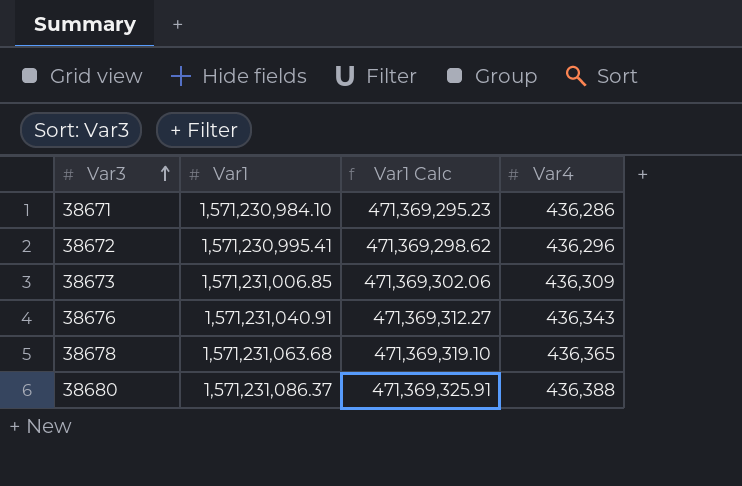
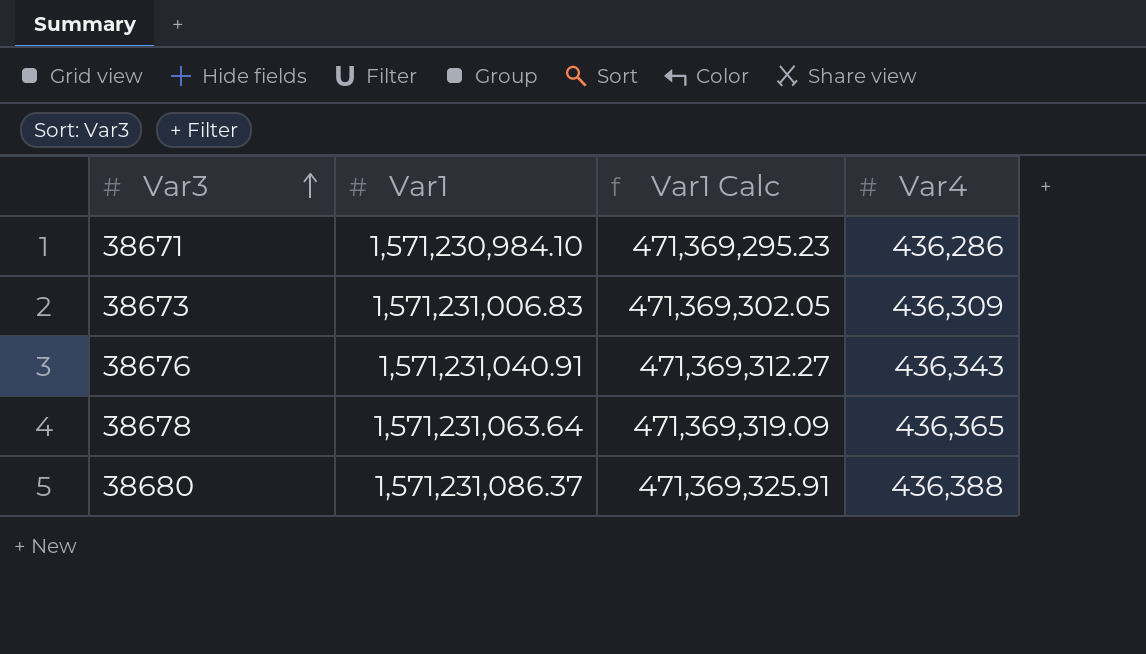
row 38672: 1,571,230,995.41 | 471,369,298.62 | 436,296 -> none
38673 | Var1: 1,571,231,006.85 -> 1,571,231,006.83
38673 | Var1 Calc: 471,369,302.06 -> 471,369,302.05
38678 | Var1: 1,571,231,063.68 -> 1,571,231,063.64
38678 | Var1 Calc: 471,369,319.10 -> 471,369,319.09

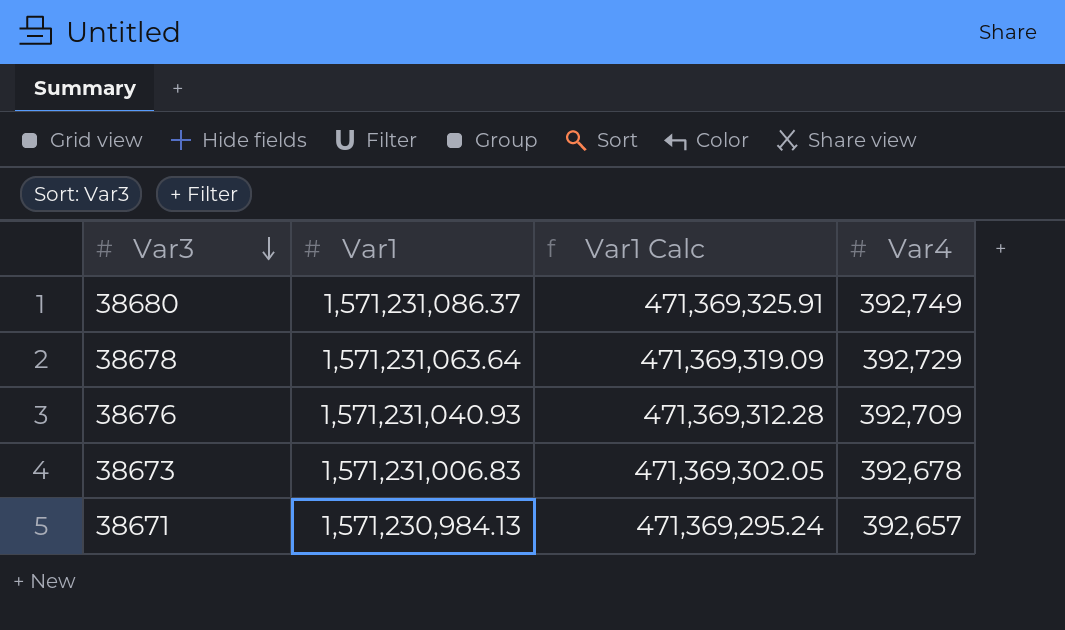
row order: Var3 ascending -> Var3 descending
38680 | Var4: 436,388 -> 392,749
38678 | Var4: 436,365 -> 392,729
38676 | Var1: 1,571,231,040.91 -> 1,571,231,040.93
38676 | Var1 Calc: 471,369,312.27 -> 471,369,312.28
38676 | Var4: 436,343 -> 392,709
38673 | Var4: 436,309 -> 392,678
38671 | Var1: 1,571,230,984.10 -> 1,571,230,984.13
38671 | Var1 Calc: 471,369,295.23 -> 471,369,295.24
38671 | Var4: 436,286 -> 392,657

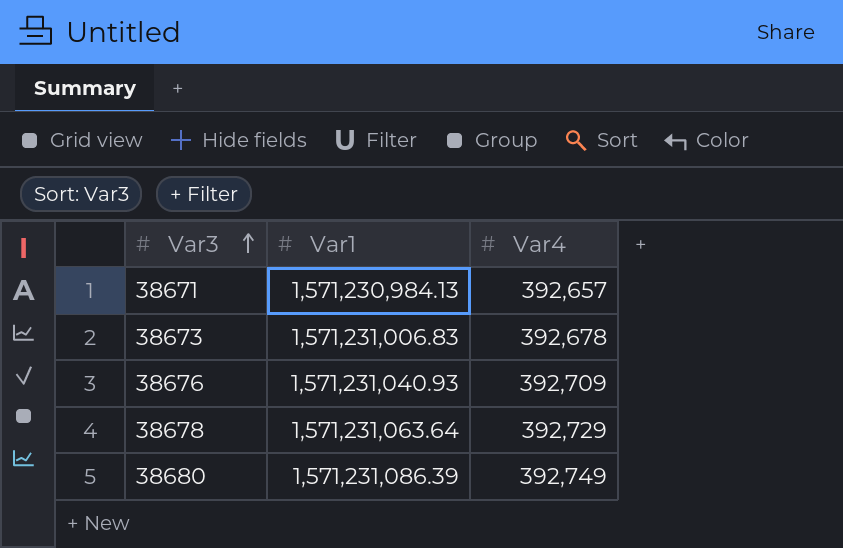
row order: Var3 descending -> Var3 ascending
column Var1 Calc | formula: [Var1] * 0.3 -> none
38680 | Var1: 1,571,231,086.37 -> 1,571,231,086.39

